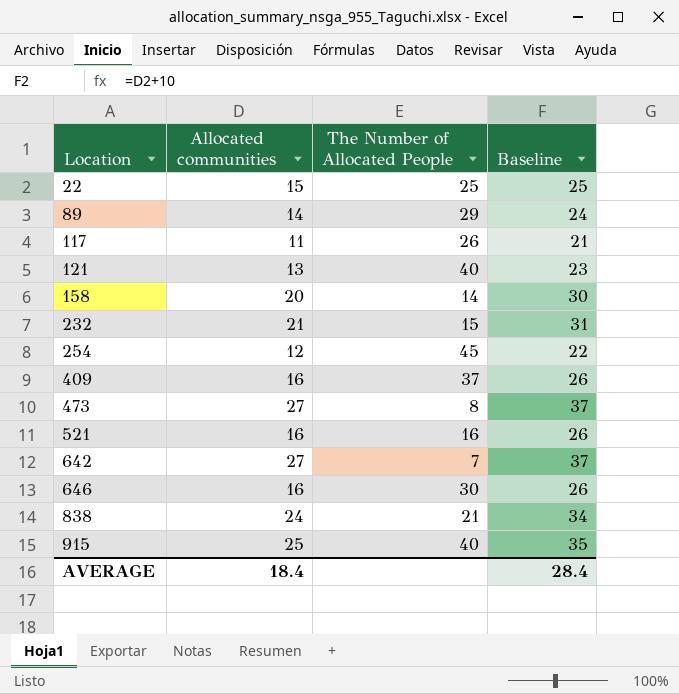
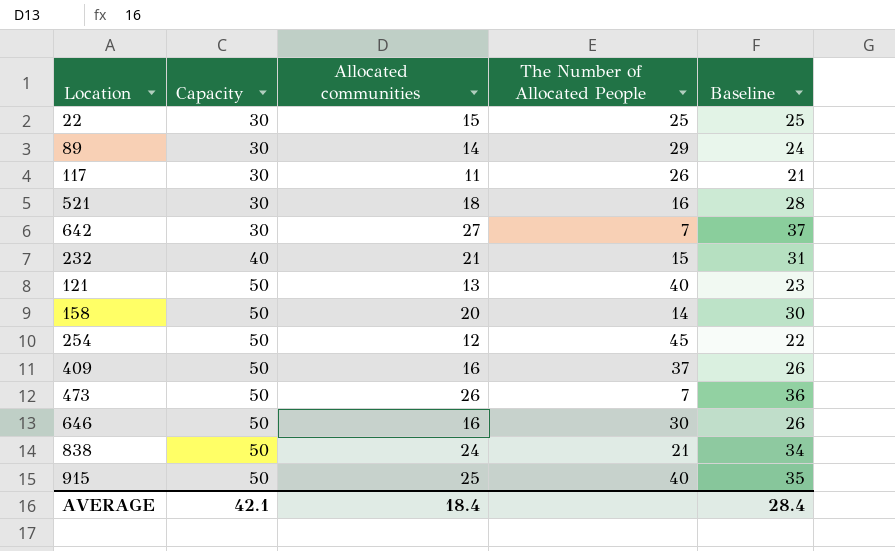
row order: Location ascending -> Capacity ascending
column Capacity | position: none -> 2
521 | Allocated communities: 16 -> 18
521 | Baseline: 26 -> 28
473 | Allocated communities: 27 -> 26
473 | The Number of Allocated People: 8 -> 7
473 | Baseline: 37 -> 36

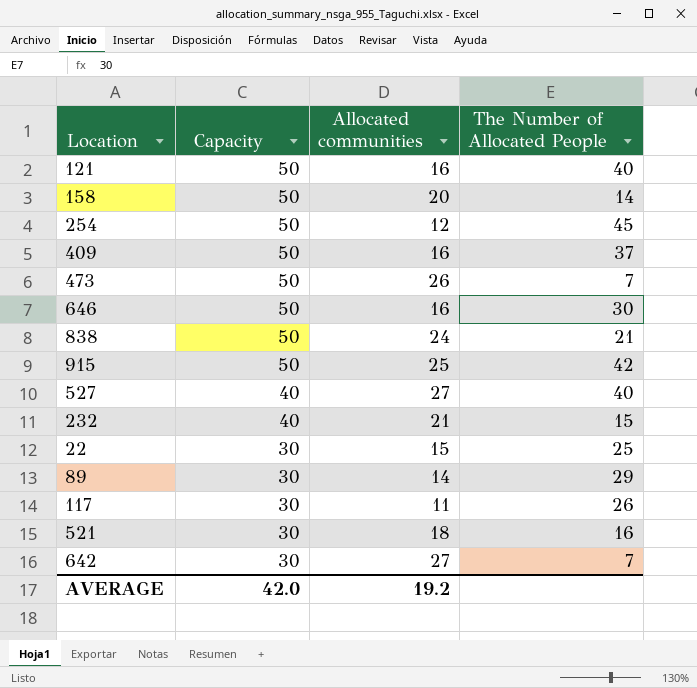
row order: Capacity ascending -> Capacity descending
column Baseline | formula: [Allocated communities] + 10 -> none
121 | Allocated communities: 13 -> 16
915 | The Number of Allocated People: 40 -> 42
row 527: none -> 40 | 27 | 40
AVERAGE | Capacity: 42.1 -> 42.0
AVERAGE | Allocated communities: 18.4 -> 19.2

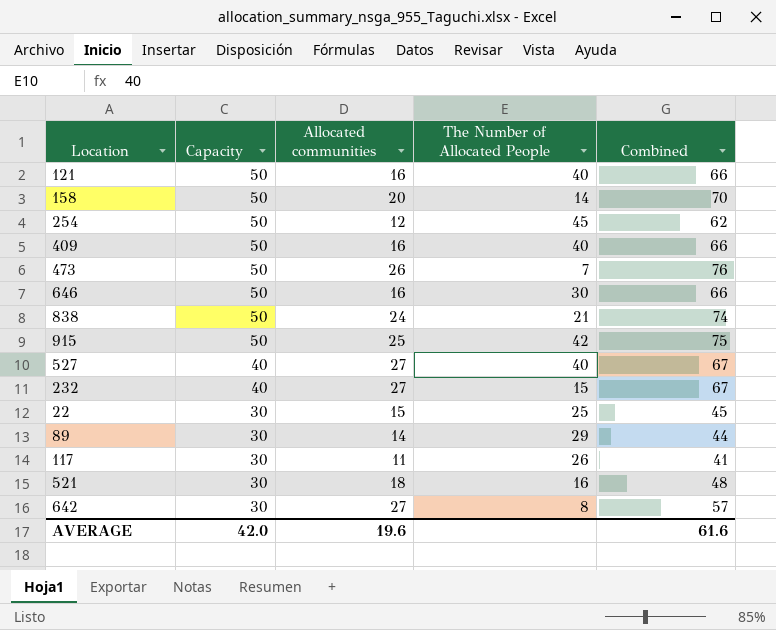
column Combined | formula: none -> [Capacity] + [Allocated communities]
409 | The Number of Allocated People: 37 -> 40
232 | Allocated communities: 21 -> 27
642 | The Number of Allocated People: 7 -> 8
AVERAGE | Allocated communities: 19.2 -> 19.6

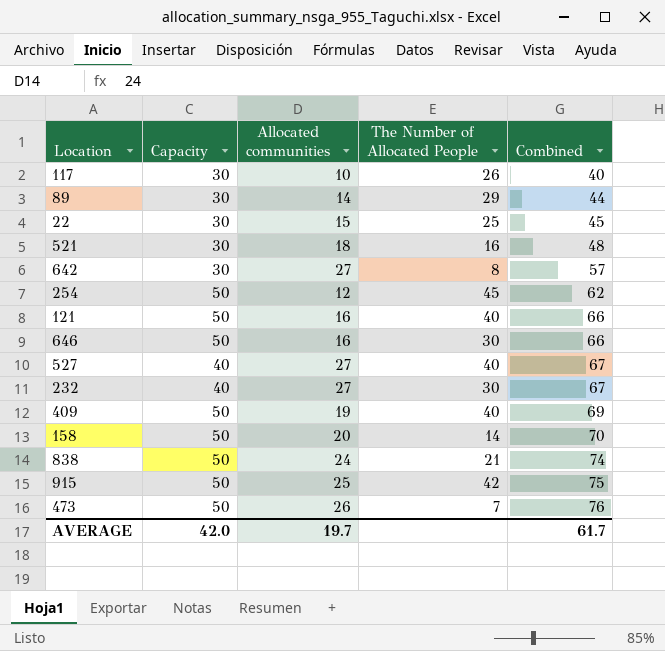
row order: Capacity descending -> Combined ascending
117 | Allocated communities: 11 -> 10
117 | Combined: 41 -> 40
232 | The Number of Allocated People: 15 -> 30
409 | Allocated communities: 16 -> 19
409 | Combined: 66 -> 69
AVERAGE | Allocated communities: 19.6 -> 19.7
AVERAGE | Combined: 61.6 -> 61.7

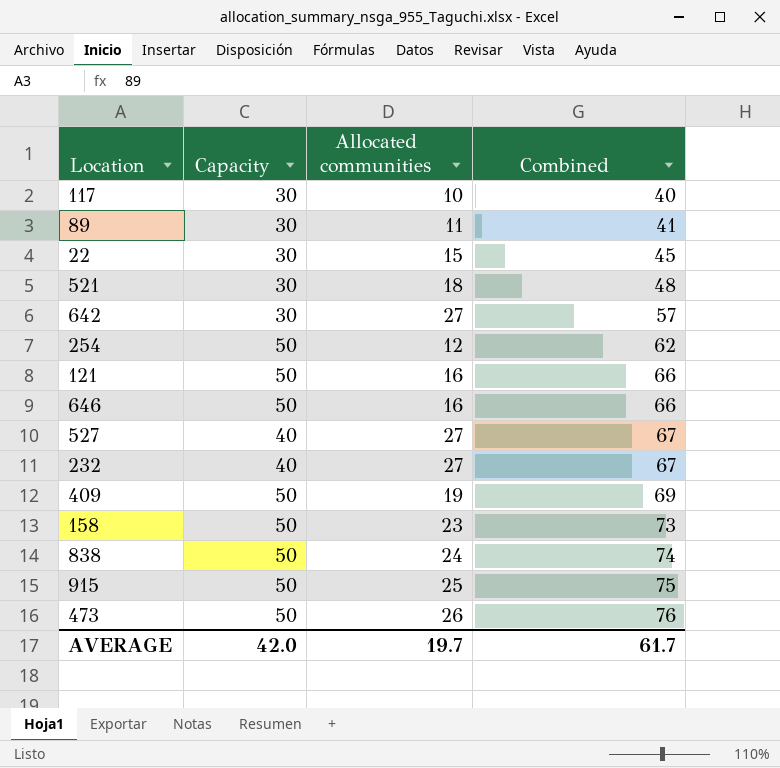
column The Number of Allocated People | position: 4 -> none
89 | Allocated communities: 14 -> 11
89 | Combined: 44 -> 41
158 | Allocated communities: 20 -> 23
158 | Combined: 70 -> 73

